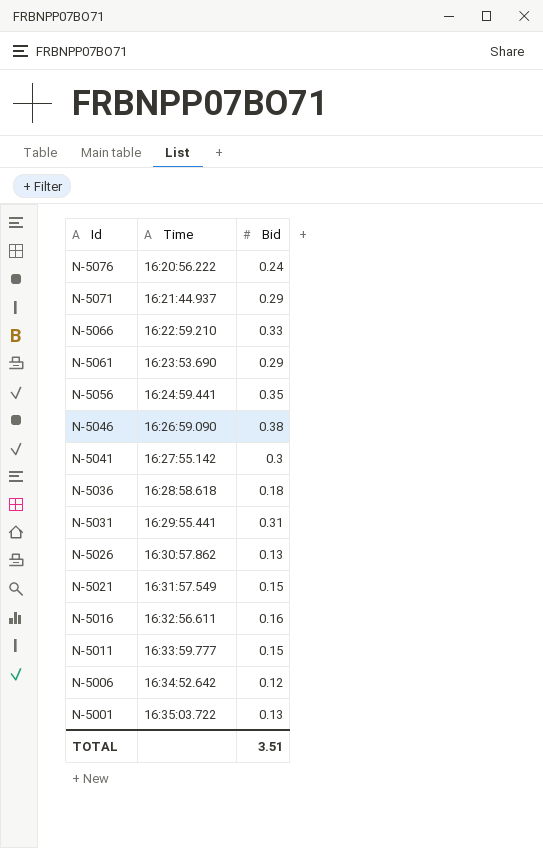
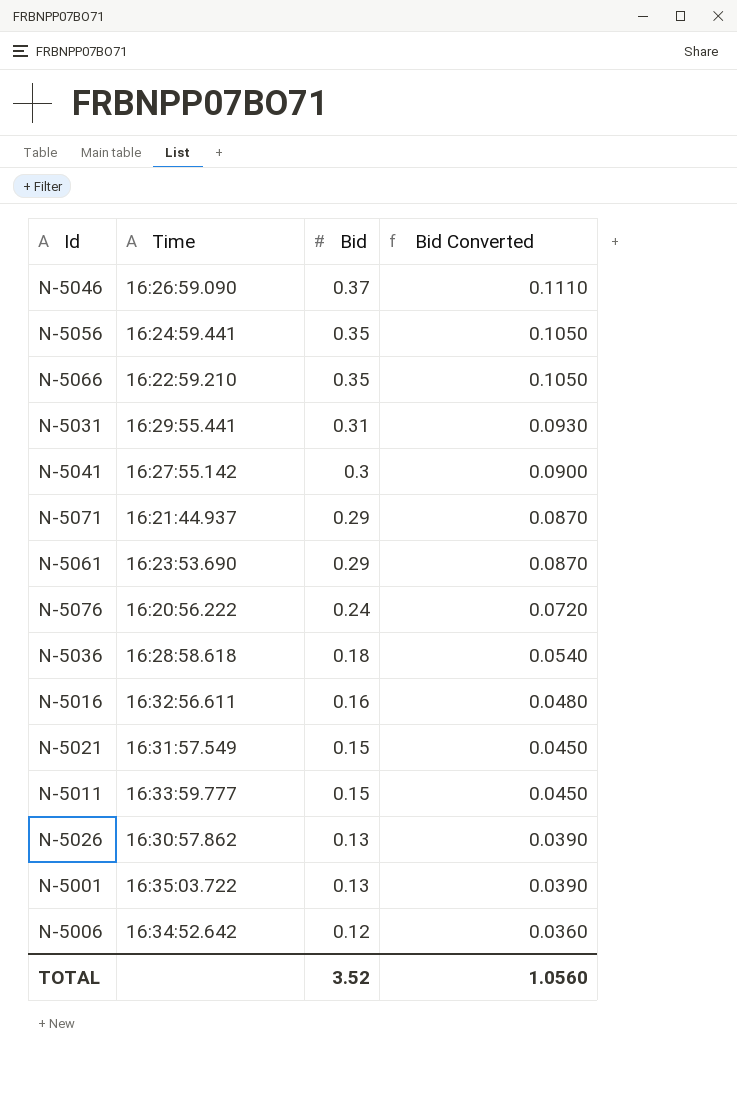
row order: Id descending -> Bid descending
column Bid Converted | formula: none -> [Bid] * 0.3
N-5046 | Bid: 0.38 -> 0.37
N-5066 | Bid: 0.33 -> 0.35
TOTAL | Bid: 3.51 -> 3.52

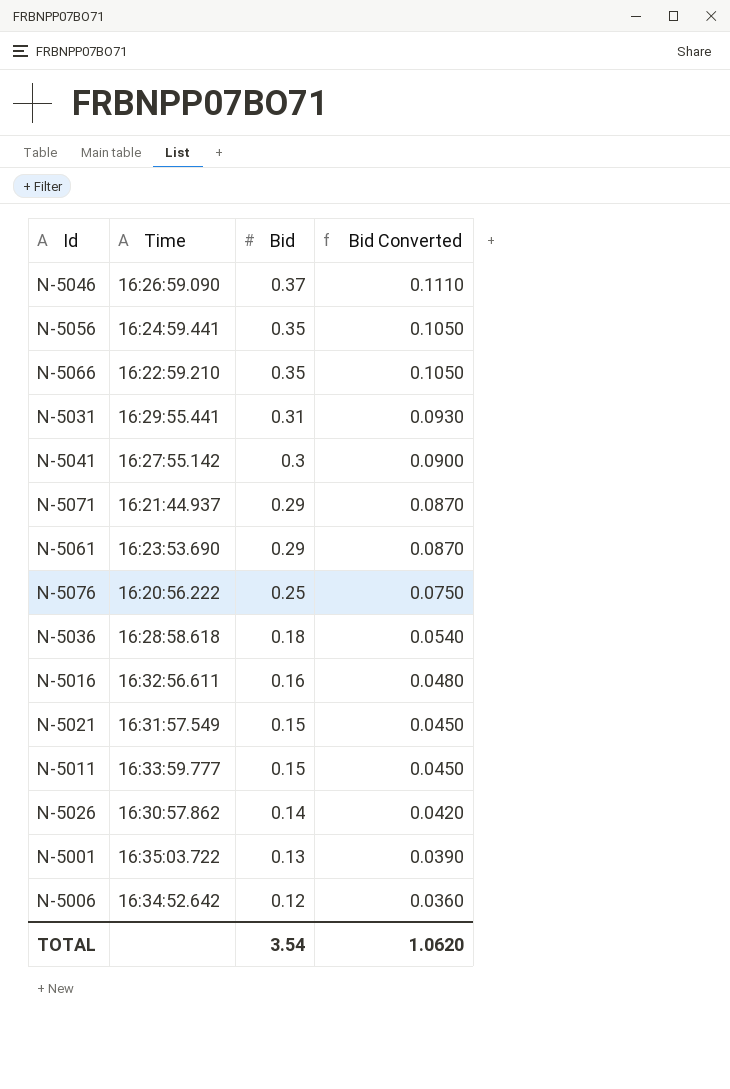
N-5076 | Bid: 0.24 -> 0.25
N-5076 | Bid Converted: 0.0720 -> 0.0750
N-5026 | Bid: 0.13 -> 0.14
N-5026 | Bid Converted: 0.0390 -> 0.0420
TOTAL | Bid: 3.52 -> 3.54
TOTAL | Bid Converted: 1.0560 -> 1.0620

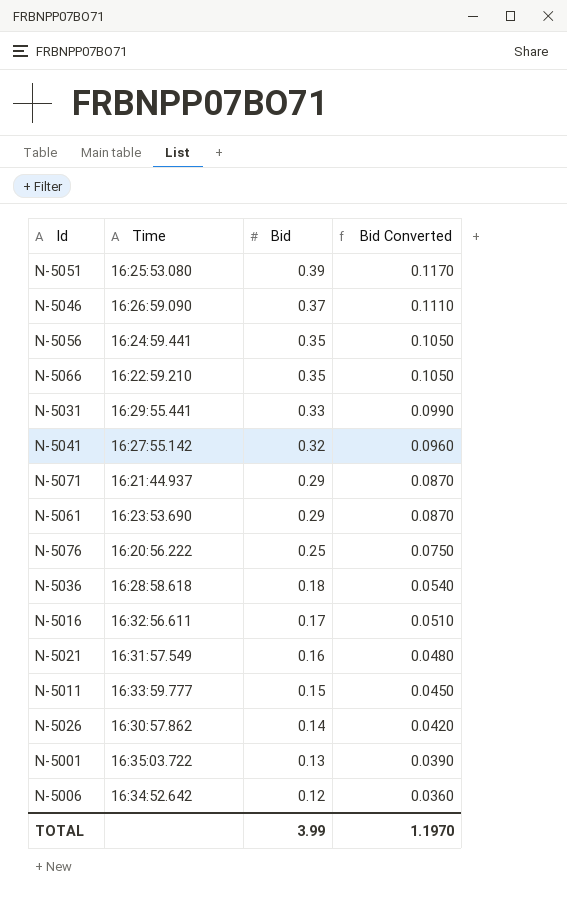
row N-5051: none -> 16:25:53.080 | 0.39 | 0.1170
N-5031 | Bid: 0.31 -> 0.33
N-5031 | Bid Converted: 0.0930 -> 0.0990
N-5041 | Bid: 0.3 -> 0.32
N-5041 | Bid Converted: 0.0900 -> 0.0960
N-5016 | Bid: 0.16 -> 0.17
N-5016 | Bid Converted: 0.0480 -> 0.0510
N-5021 | Bid: 0.15 -> 0.16
N-5021 | Bid Converted: 0.0450 -> 0.0480
TOTAL | Bid: 3.54 -> 3.99
TOTAL | Bid Converted: 1.0620 -> 1.1970

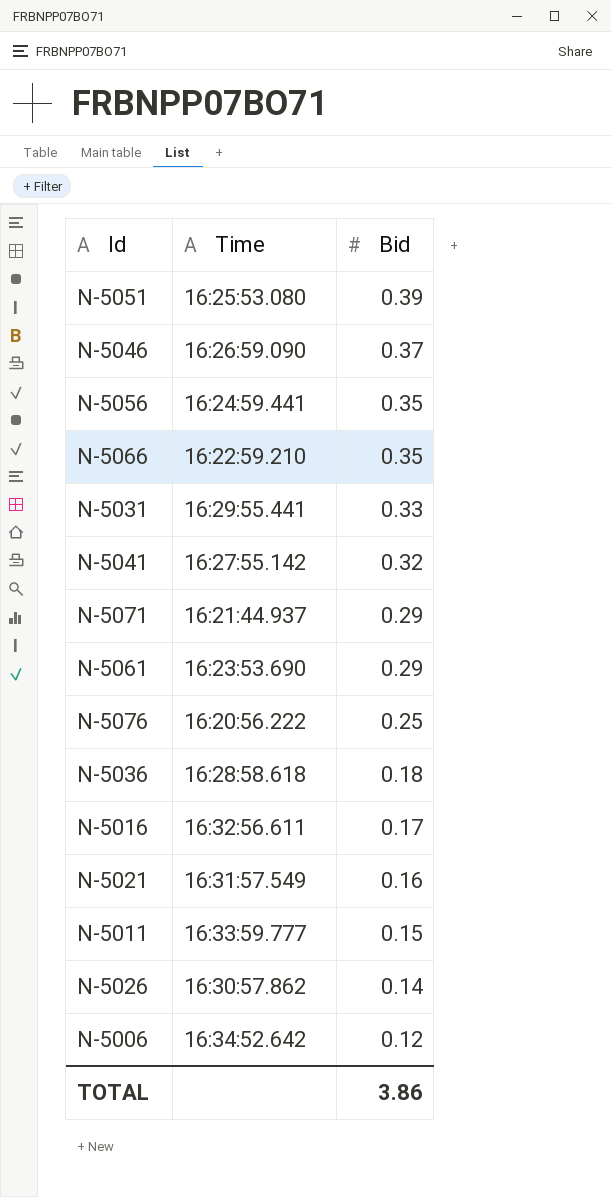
column Bid Converted | formula: [Bid] * 0.3 -> none
row N-5001: 16:35:03.722 | 0.13 | 0.0390 -> none
TOTAL | Bid: 3.99 -> 3.86

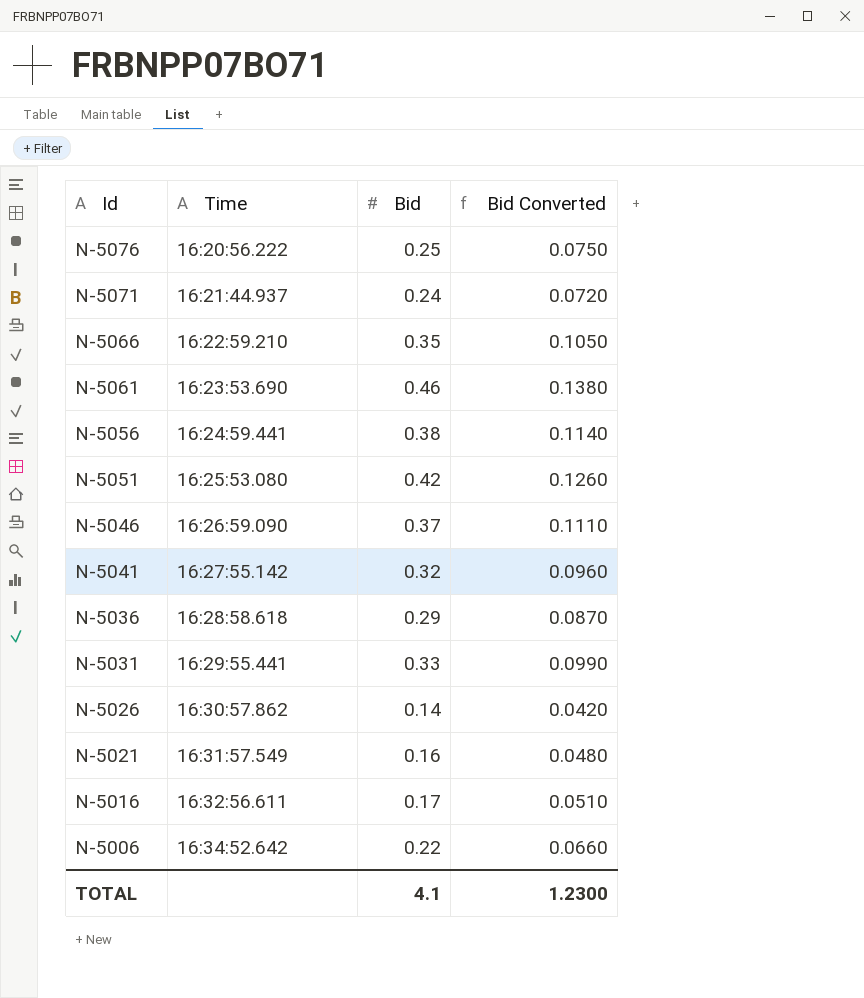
row order: Bid descending -> Id descending
column Bid Converted | formula: none -> [Bid] * 0.3
row N-5011: 16:33:59.777 | 0.15 -> none
N-5071 | Bid: 0.29 -> 0.24
N-5061 | Bid: 0.29 -> 0.46
N-5056 | Bid: 0.35 -> 0.38
N-5051 | Bid: 0.39 -> 0.42
N-5036 | Bid: 0.18 -> 0.29
N-5006 | Bid: 0.12 -> 0.22
TOTAL | Bid: 3.86 -> 4.1

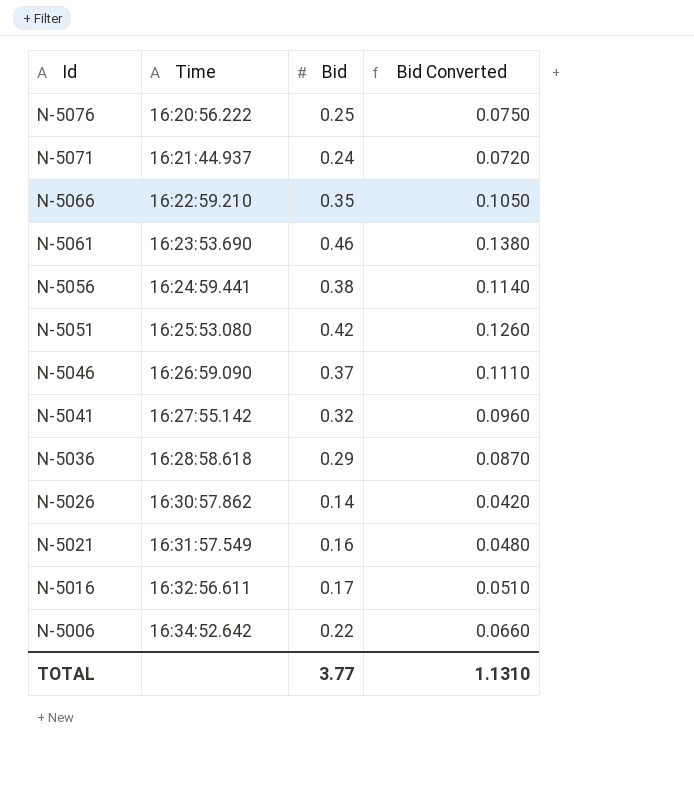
row N-5031: 16:29:55.441 | 0.33 | 0.0990 -> none
TOTAL | Bid: 4.1 -> 3.77
TOTAL | Bid Converted: 1.2300 -> 1.1310

